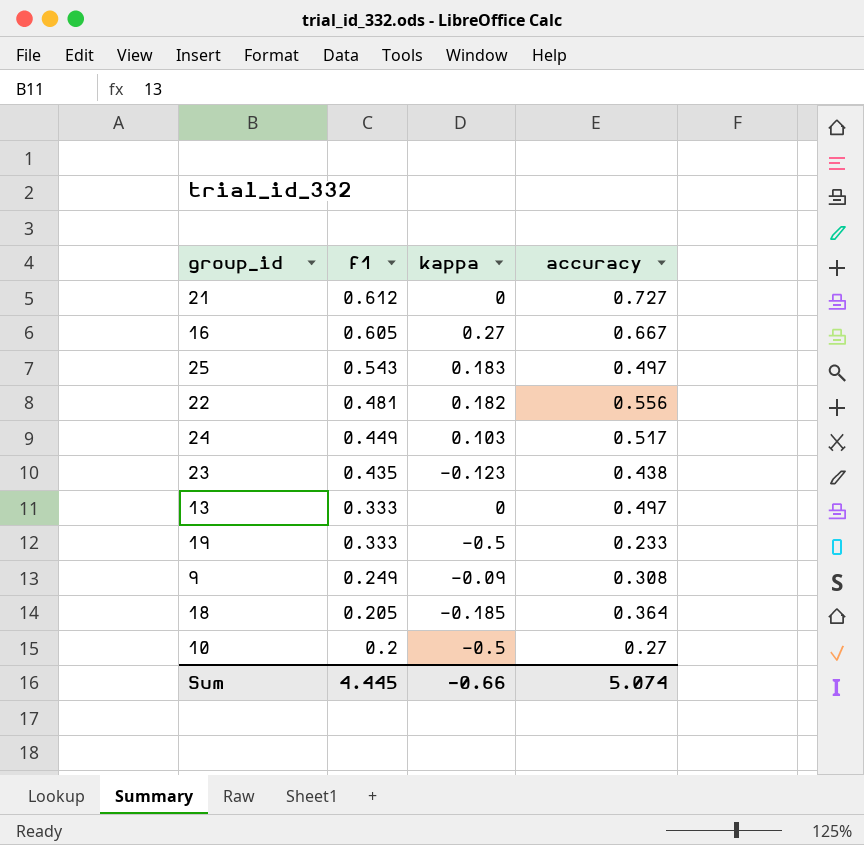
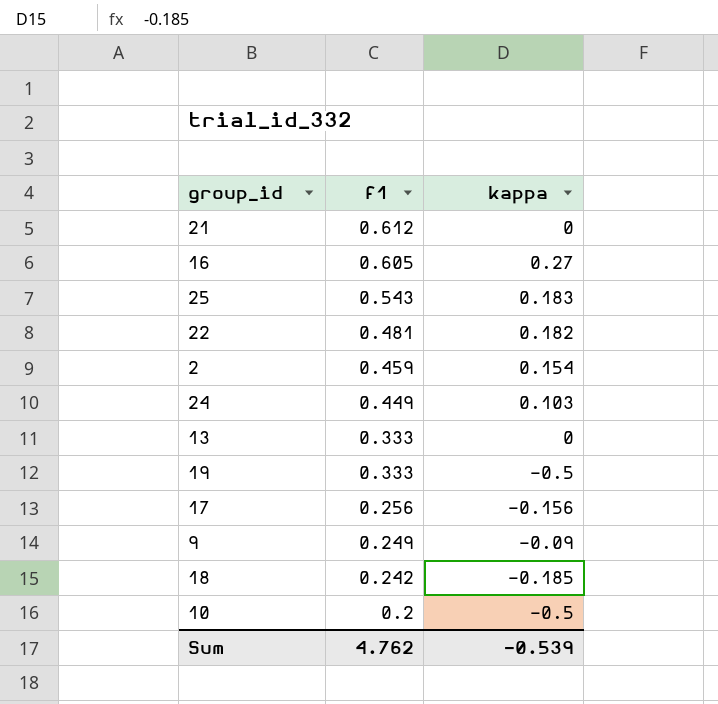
column accuracy | position: 4 -> none
row 23: 0.435 | -0.123 | 0.438 -> none
row 2: none -> 0.459 | 0.154
row 17: none -> 0.256 | -0.156
18 | f1: 0.205 -> 0.242
Sum | f1: 4.445 -> 4.762
Sum | kappa: -0.66 -> -0.539

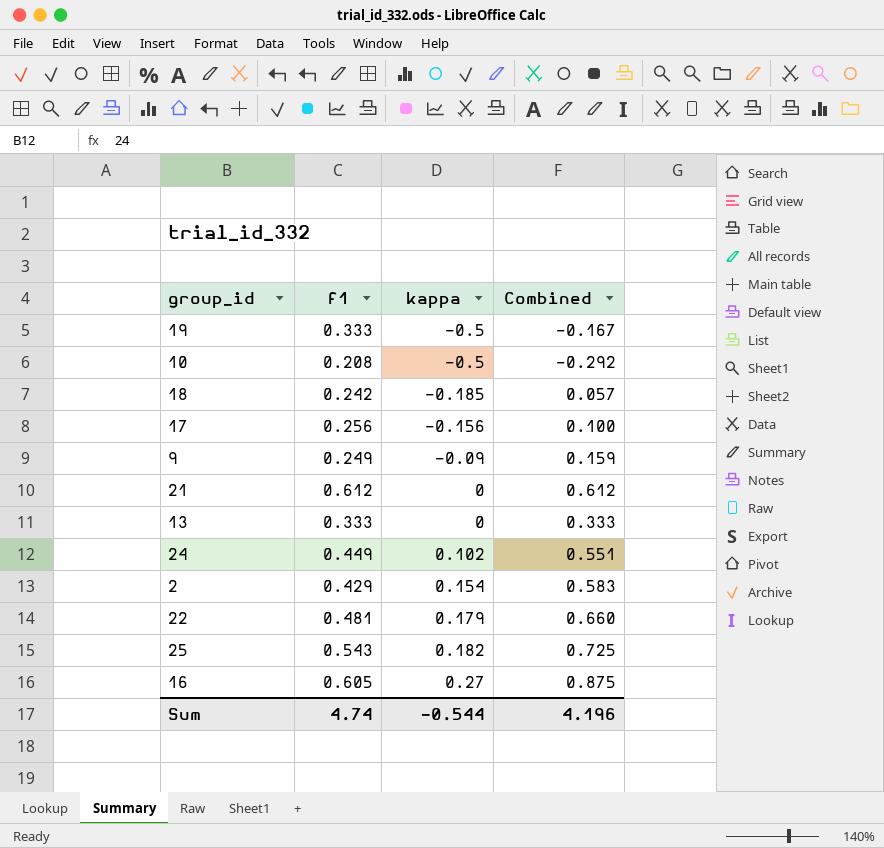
row order: f1 descending -> kappa ascending
column Combined | formula: none -> [f1] + [kappa]
10 | f1: 0.2 -> 0.208
24 | kappa: 0.103 -> 0.102
2 | f1: 0.459 -> 0.429
22 | kappa: 0.182 -> 0.179
25 | kappa: 0.183 -> 0.182
Sum | f1: 4.762 -> 4.74
Sum | kappa: -0.539 -> -0.544

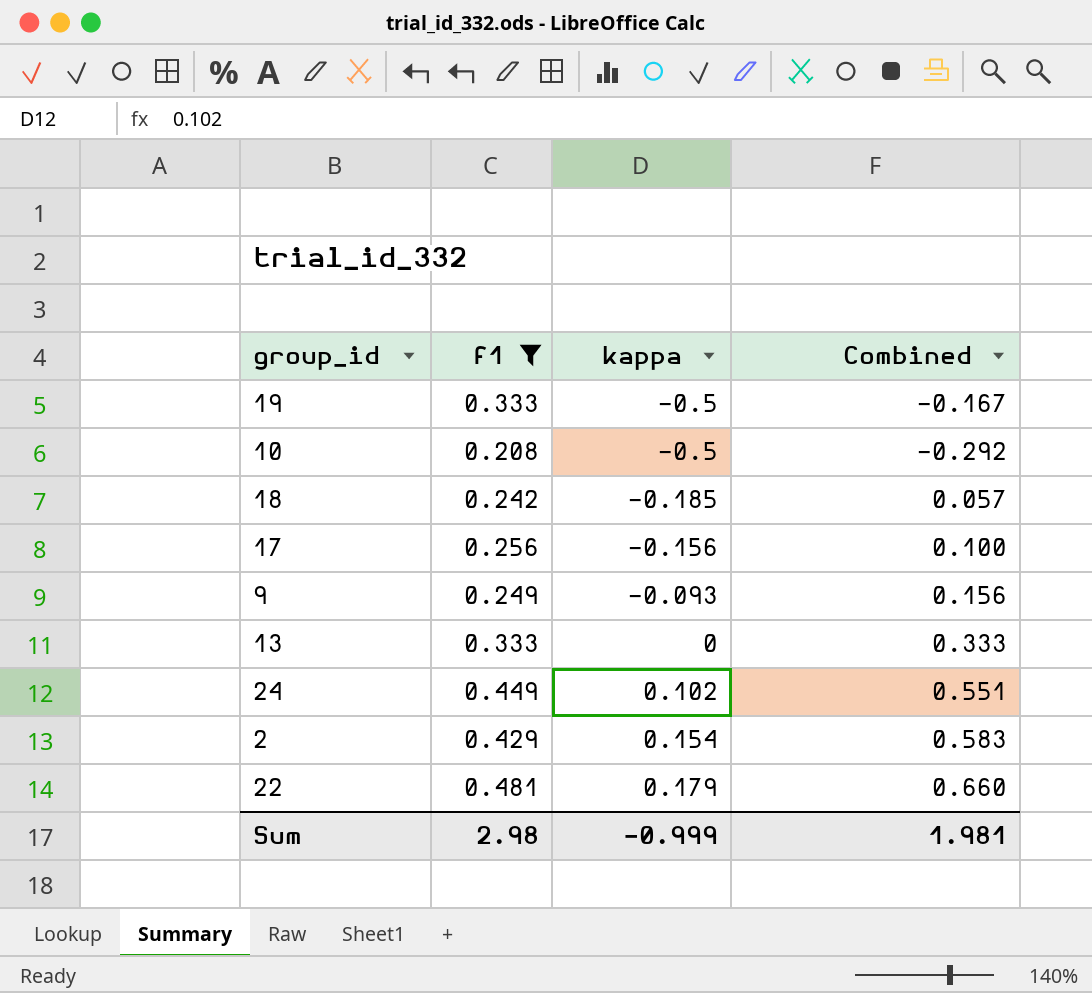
filter: none -> f1 <= 0.481
9 | kappa: -0.09 -> -0.093
9 | Combined: 0.159 -> 0.156
Sum | f1: 4.74 -> 2.98
Sum | kappa: -0.544 -> -0.999
Sum | Combined: 4.196 -> 1.981

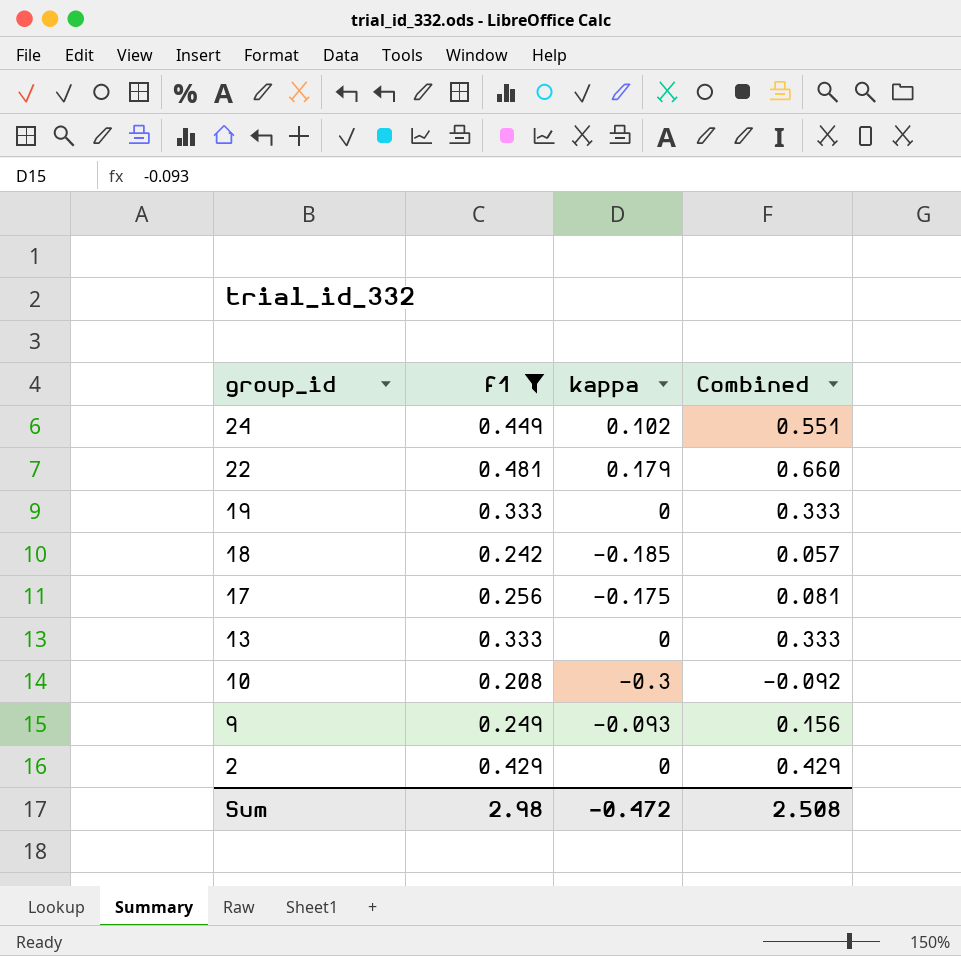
row order: kappa ascending -> group_id descending
19 | kappa: -0.5 -> 0
19 | Combined: -0.167 -> 0.333
17 | kappa: -0.156 -> -0.175
17 | Combined: 0.100 -> 0.081
10 | kappa: -0.5 -> -0.3
10 | Combined: -0.292 -> -0.092
2 | kappa: 0.154 -> 0
2 | Combined: 0.583 -> 0.429
Sum | kappa: -0.999 -> -0.472
Sum | Combined: 1.981 -> 2.508

